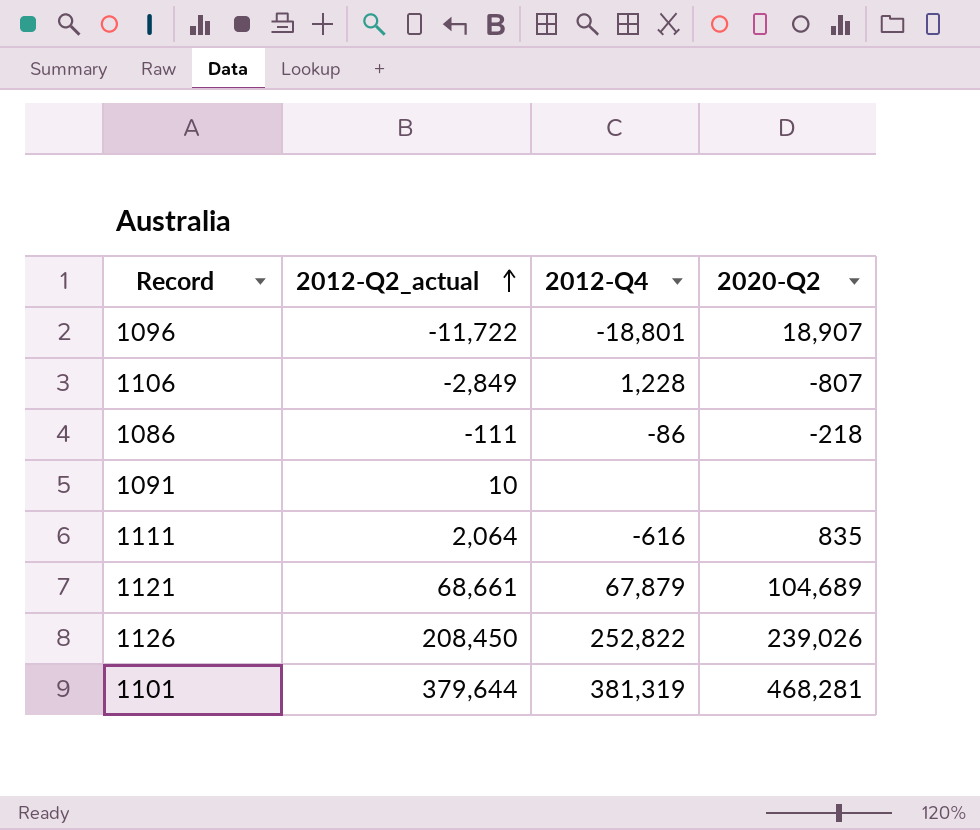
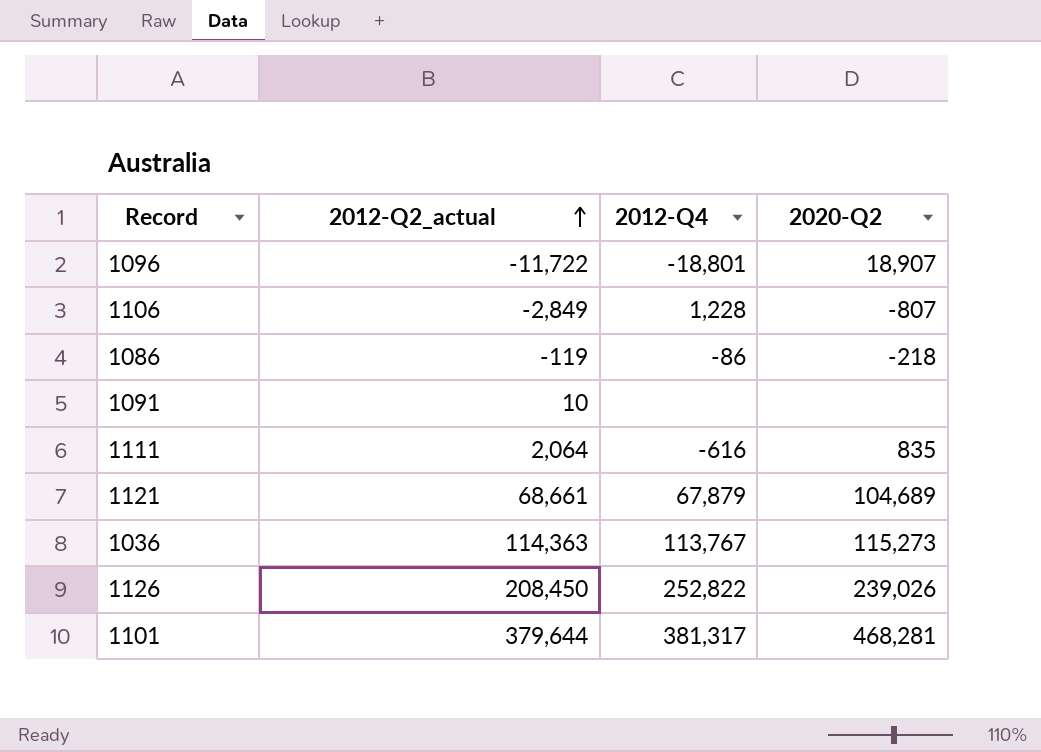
1086 | 2012-Q2_actual: -111 -> -119
row 1036: none -> 114,363 | 113,767 | 115,273
1101 | 2012-Q4: 381,319 -> 381,317

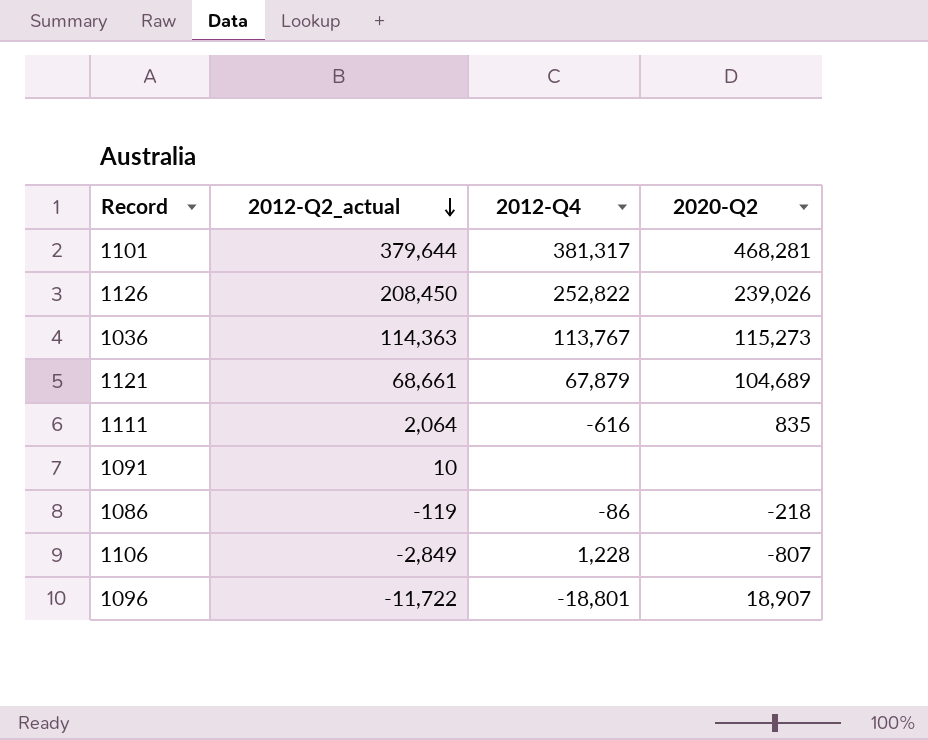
row order: 2012-Q2_actual ascending -> 2012-Q2_actual descending

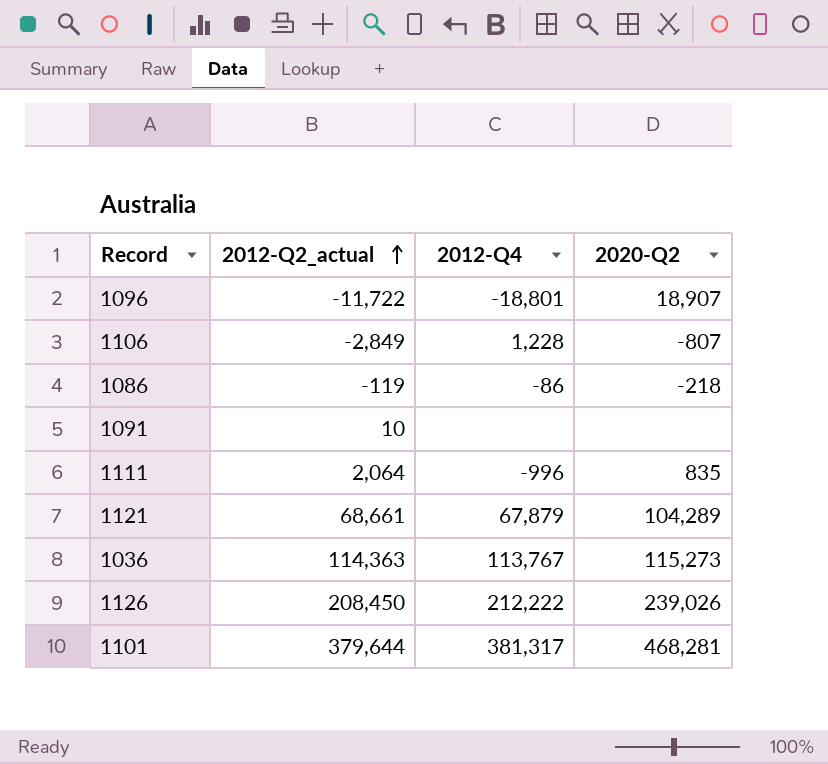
row order: 2012-Q2_actual descending -> 2012-Q2_actual ascending
1111 | 2012-Q4: -616 -> -996
1121 | 2020-Q2: 104,689 -> 104,289
1126 | 2012-Q4: 252,822 -> 212,222

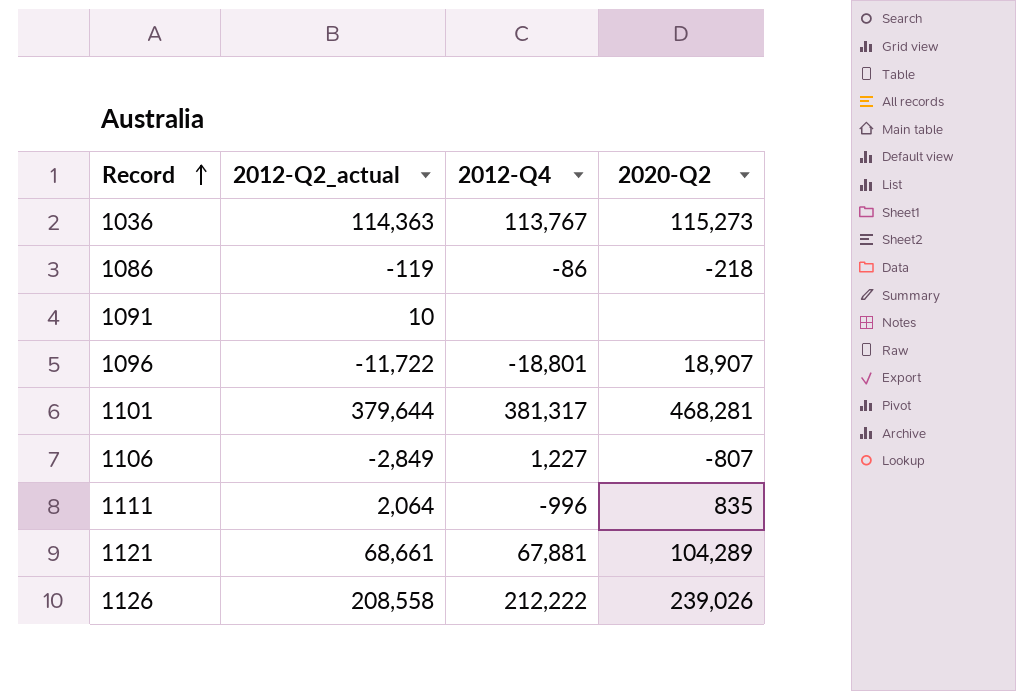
row order: 2012-Q2_actual ascending -> Record ascending
1106 | 2012-Q4: 1,228 -> 1,227
1121 | 2012-Q4: 67,879 -> 67,881
1126 | 2012-Q2_actual: 208,450 -> 208,558

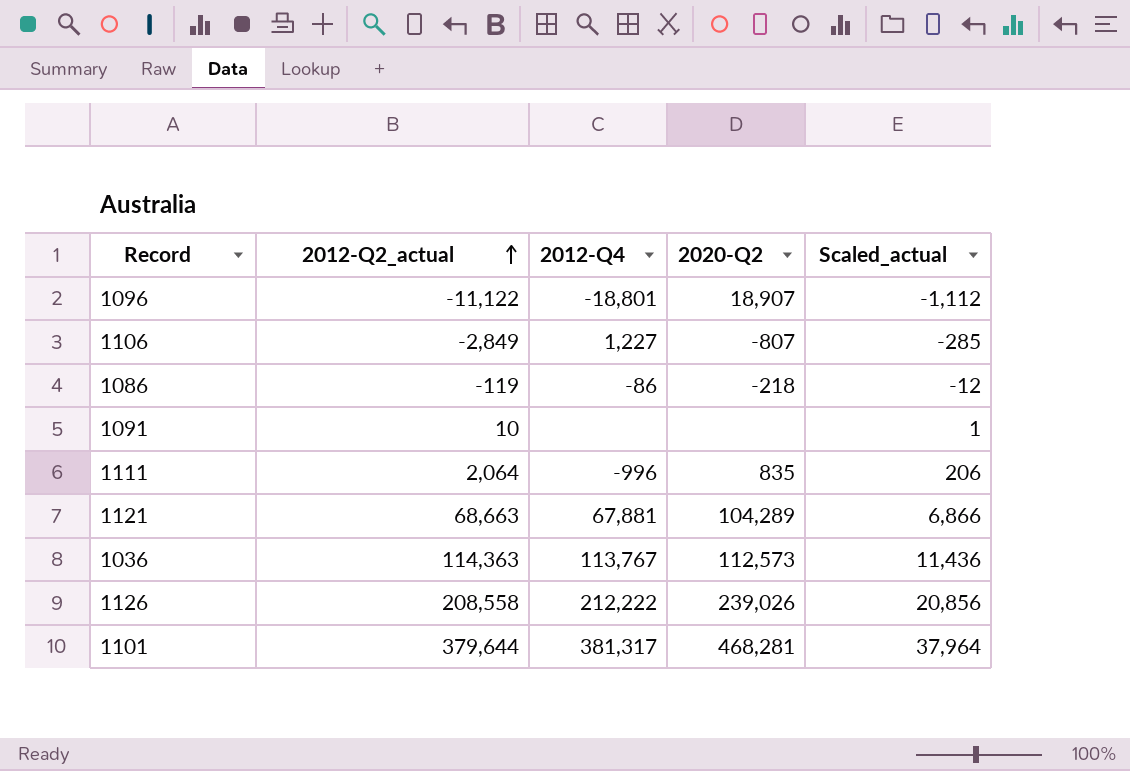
row order: Record ascending -> 2012-Q2_actual ascending
column Scaled_actual | formula: none -> [2012-Q2_actual] * 0.1
1096 | 2012-Q2_actual: -11,722 -> -11,122
1121 | 2012-Q2_actual: 68,661 -> 68,663
1036 | 2020-Q2: 115,273 -> 112,573

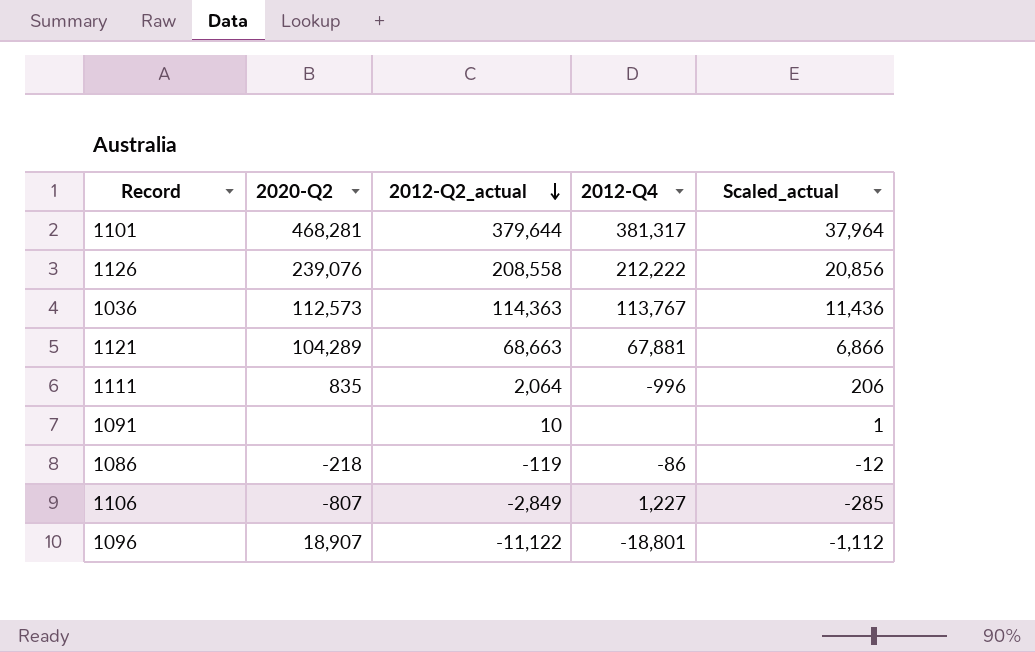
row order: 2012-Q2_actual ascending -> 2012-Q2_actual descending
column 2020-Q2 | position: 4 -> 2
1126 | 2020-Q2: 239,026 -> 239,076

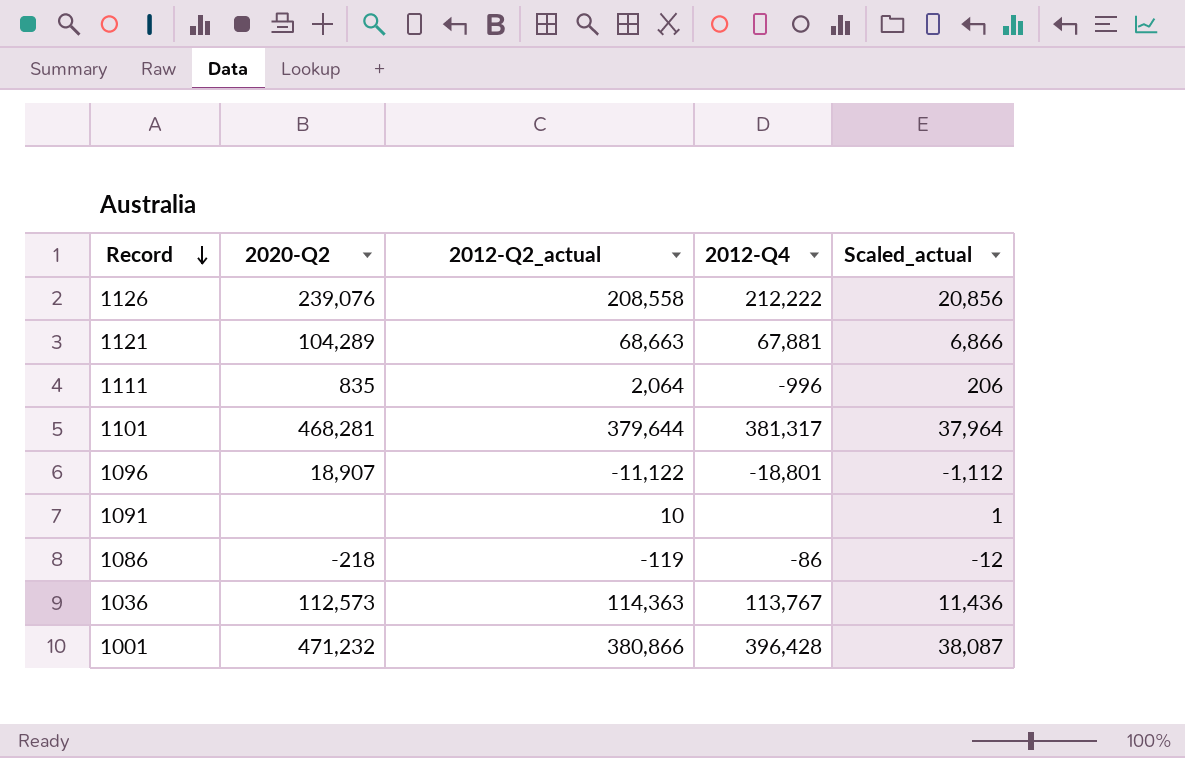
row order: 2012-Q2_actual descending -> Record descending
row 1106: -807 | -2,849 | 1,227 | -285 -> none
row 1001: none -> 471,232 | 380,866 | 396,428 | 38,087

